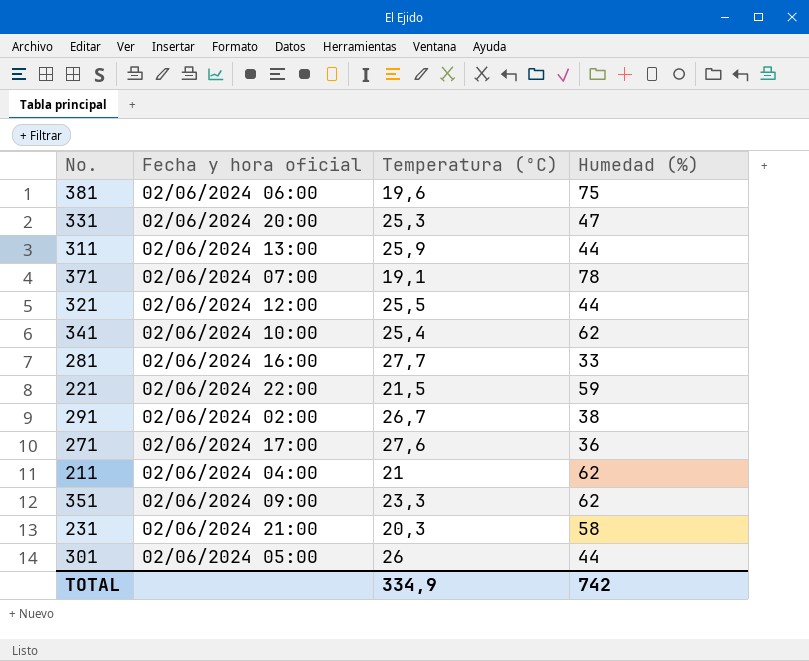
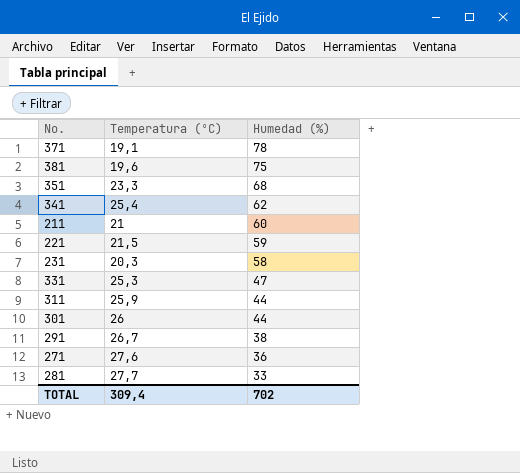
row order: none -> Humedad (%) descending
column Fecha y hora oficial | position: 2 -> none
row 321: 02/06/2024 12:00 | 25,5 | 44 -> none
351 | Humedad (%): 62 -> 68
211 | Humedad (%): 62 -> 60
TOTAL | Temperatura (ºC): 334,9 -> 309,4
TOTAL | Humedad (%): 742 -> 702

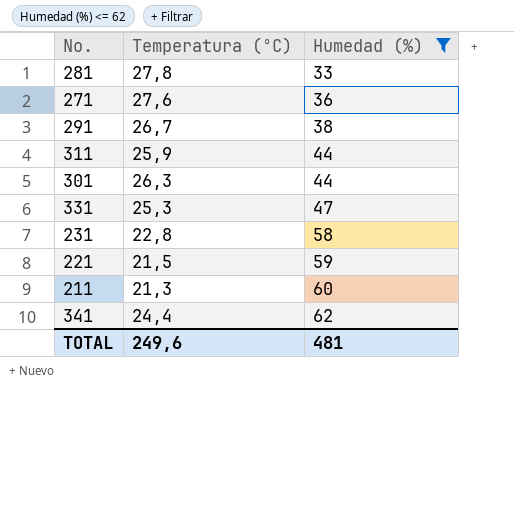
filter: none -> Humedad (%) <= 62
row order: Humedad (%) descending -> Humedad (%) ascending
281 | Temperatura (ºC): 27,7 -> 27,8
301 | Temperatura (ºC): 26 -> 26,3
231 | Temperatura (ºC): 20,3 -> 22,8
211 | Temperatura (ºC): 21 -> 21,3
341 | Temperatura (ºC): 25,4 -> 24,4
TOTAL | Temperatura (ºC): 309,4 -> 249,6
TOTAL | Humedad (%): 702 -> 481

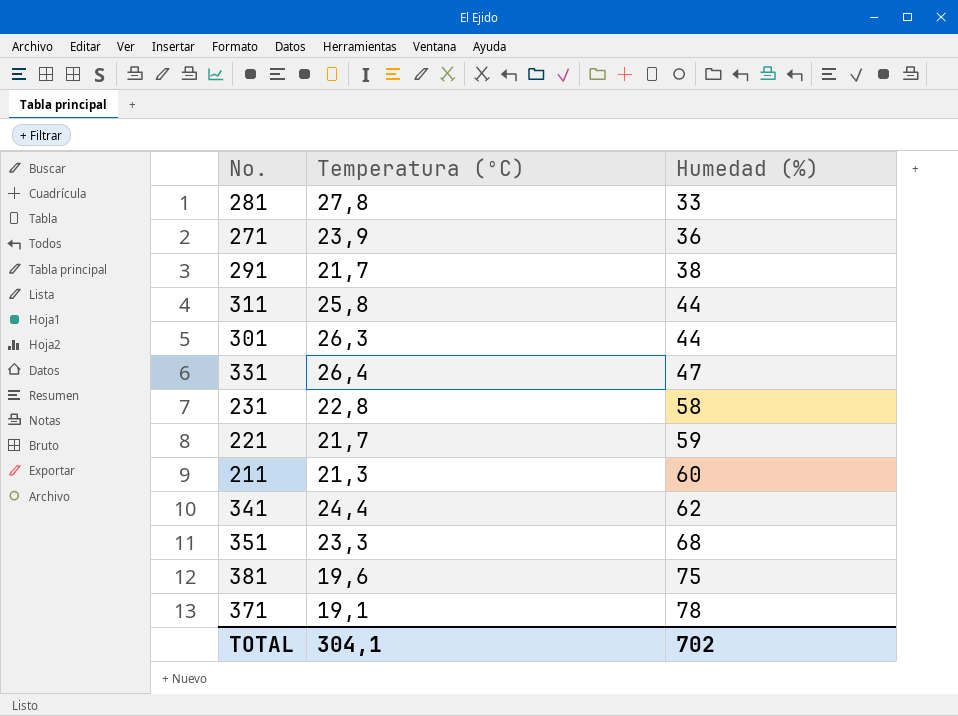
filter: Humedad (%) <= 62 -> none
271 | Temperatura (ºC): 27,6 -> 23,9
291 | Temperatura (ºC): 26,7 -> 21,7
311 | Temperatura (ºC): 25,9 -> 25,8
331 | Temperatura (ºC): 25,3 -> 26,4
221 | Temperatura (ºC): 21,5 -> 21,7
TOTAL | Temperatura (ºC): 249,6 -> 304,1
TOTAL | Humedad (%): 481 -> 702

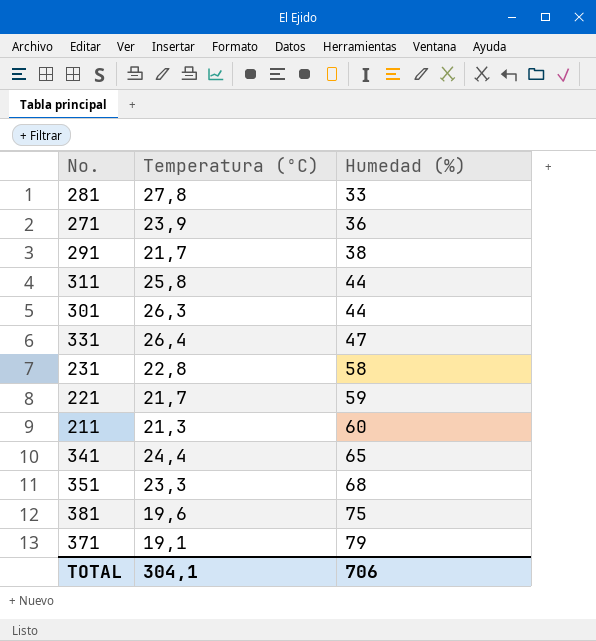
341 | Humedad (%): 62 -> 65
371 | Humedad (%): 78 -> 79
TOTAL | Humedad (%): 702 -> 706

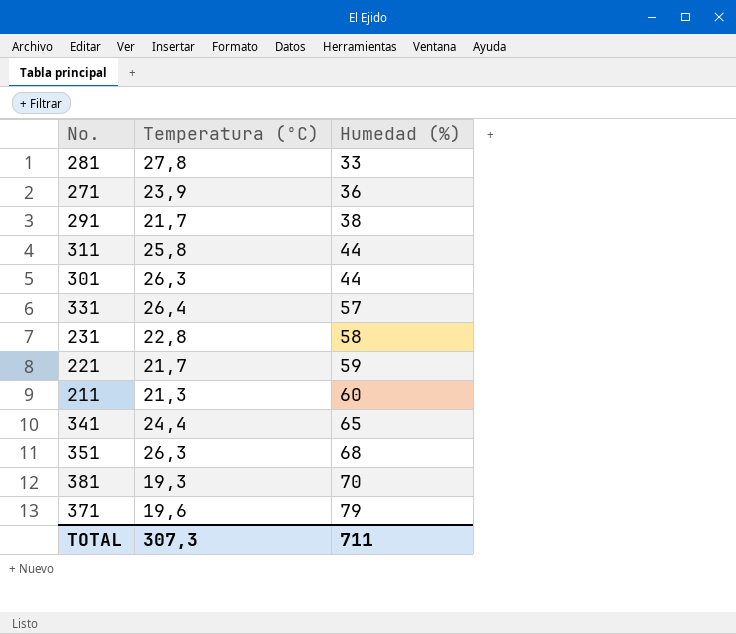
331 | Humedad (%): 47 -> 57
351 | Temperatura (ºC): 23,3 -> 26,3
381 | Temperatura (ºC): 19,6 -> 19,3
381 | Humedad (%): 75 -> 70
371 | Temperatura (ºC): 19,1 -> 19,6
TOTAL | Temperatura (ºC): 304,1 -> 307,3
TOTAL | Humedad (%): 706 -> 711

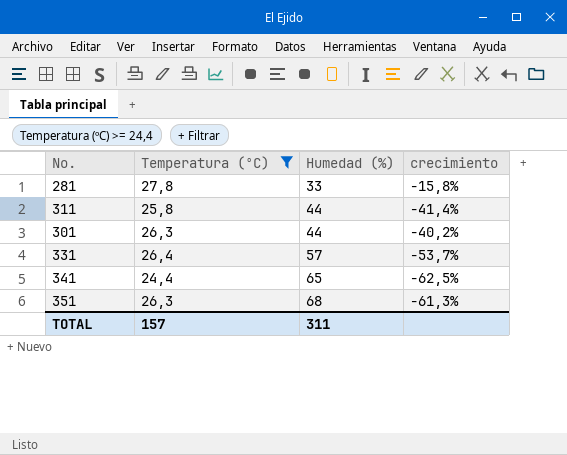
filter: none -> Temperatura (ºC) >= 24,4
column crecimiento | formula: none -> ([Temperatura (ºC)] - [Humedad (%)]) / [Humedad (%)]
TOTAL | Temperatura (ºC): 307,3 -> 157
TOTAL | Humedad (%): 711 -> 311

